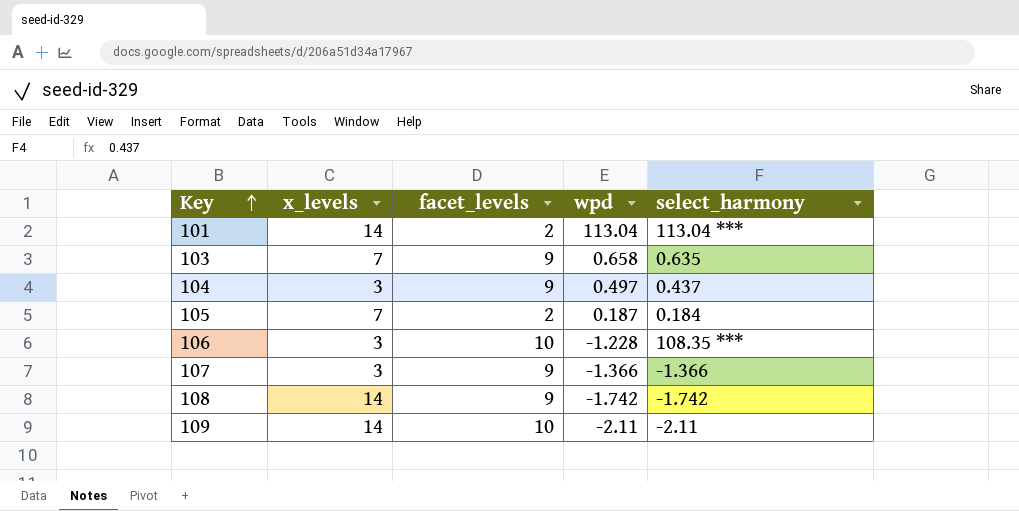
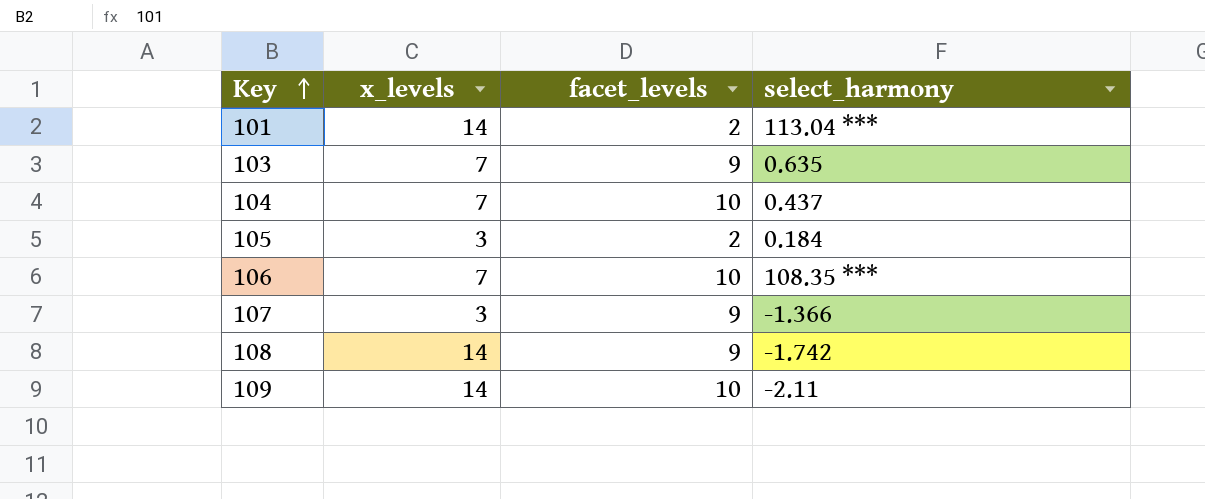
column wpd | position: 4 -> none
104 | x_levels: 3 -> 7
104 | facet_levels: 9 -> 10
105 | x_levels: 7 -> 3
106 | x_levels: 3 -> 7

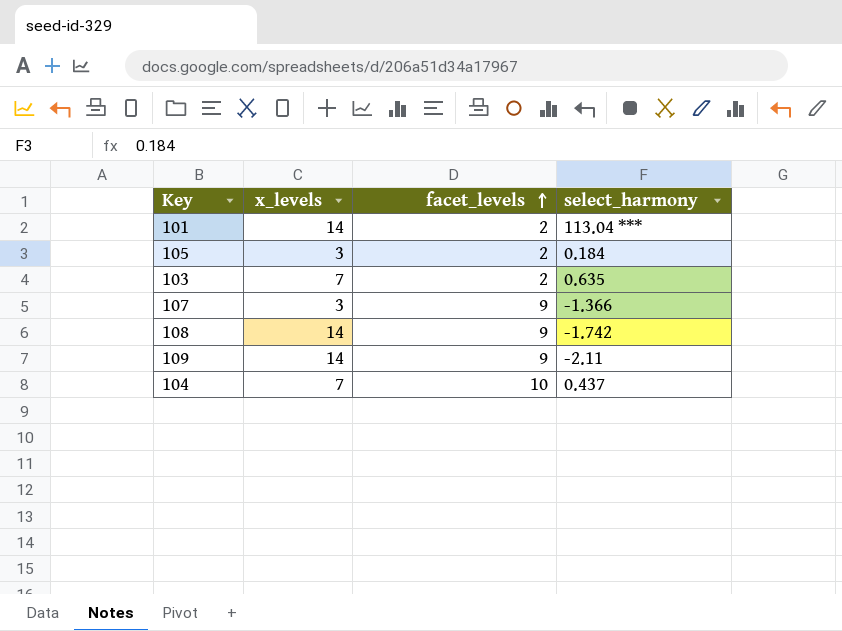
row order: Key ascending -> facet_levels ascending
row 106: 7 | 10 | 108.35 *** -> none
103 | facet_levels: 9 -> 2
109 | facet_levels: 10 -> 9

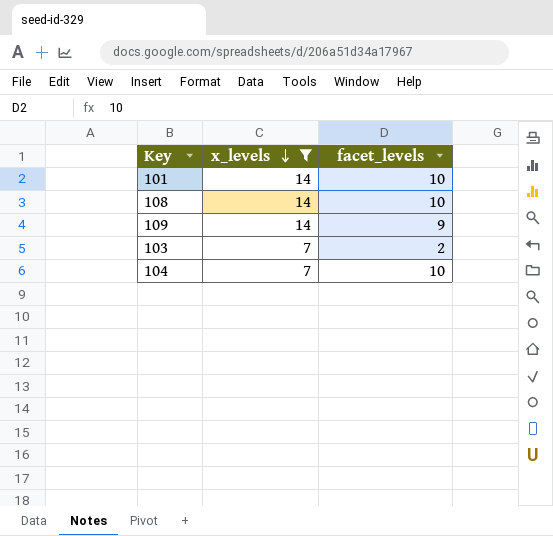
filter: none -> x_levels != 3
row order: facet_levels ascending -> x_levels descending
column select_harmony | position: 4 -> none
101 | facet_levels: 2 -> 10
108 | facet_levels: 9 -> 10

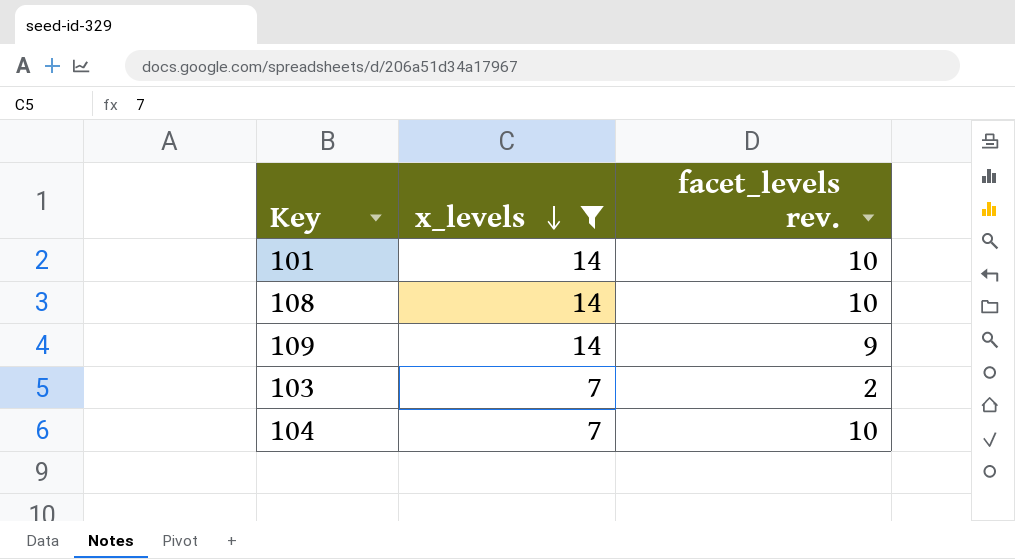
column name: facet_levels -> facet_levels rev.

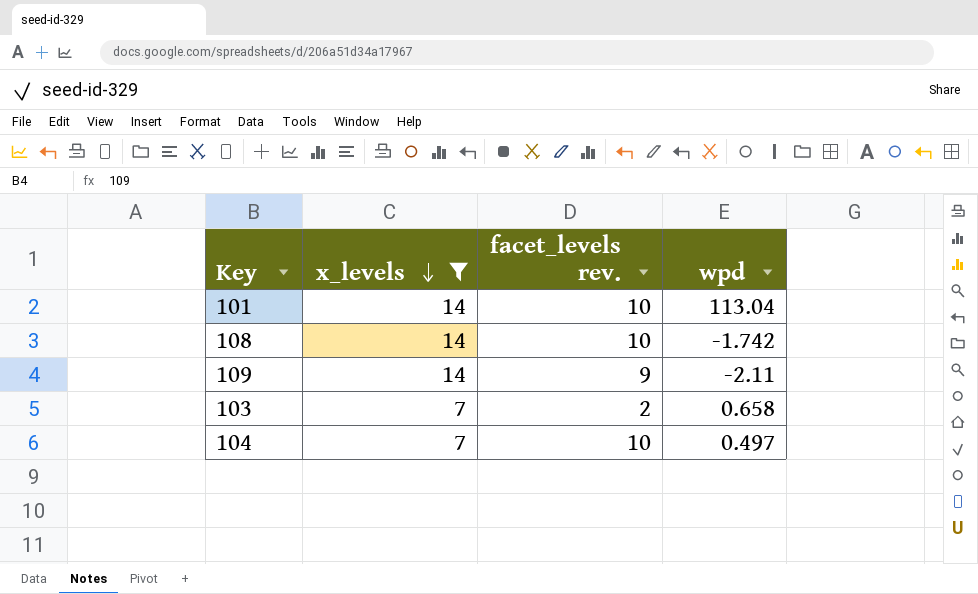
column wpd | position: none -> 4

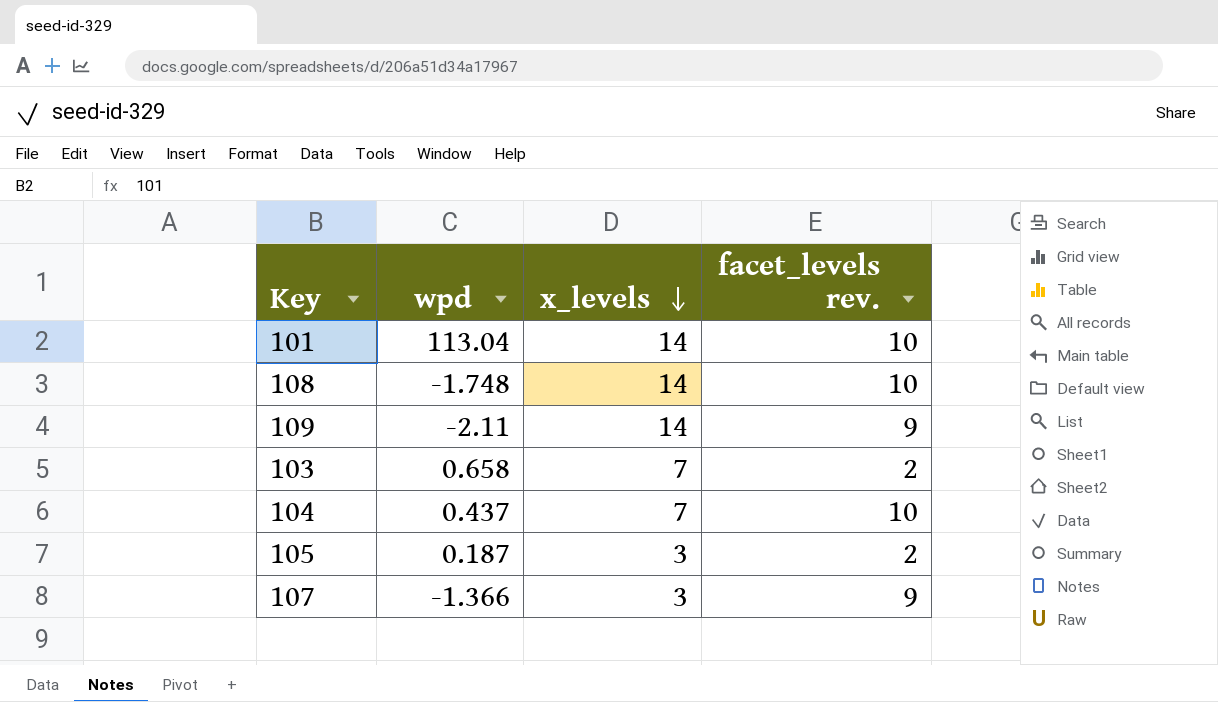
filter: x_levels != 3 -> none
column wpd | position: 4 -> 2
108 | wpd: -1.742 -> -1.748
104 | wpd: 0.497 -> 0.437

